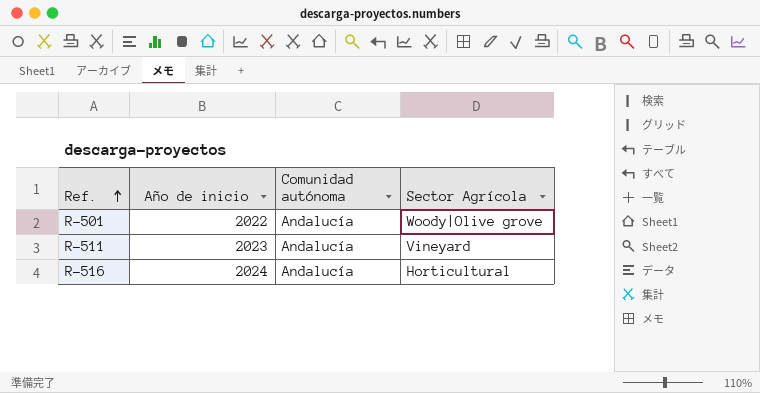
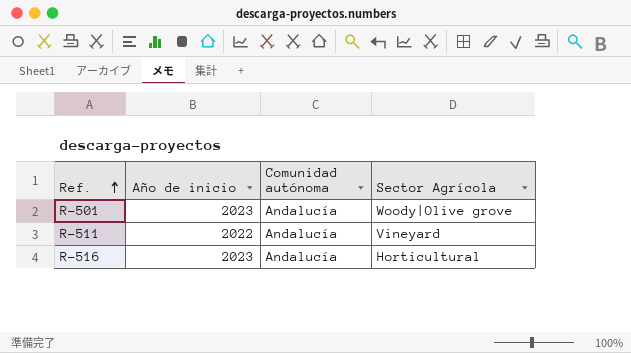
R-501 | Año de inicio: 2022 -> 2023
R-511 | Año de inicio: 2023 -> 2022
R-516 | Año de inicio: 2024 -> 2023

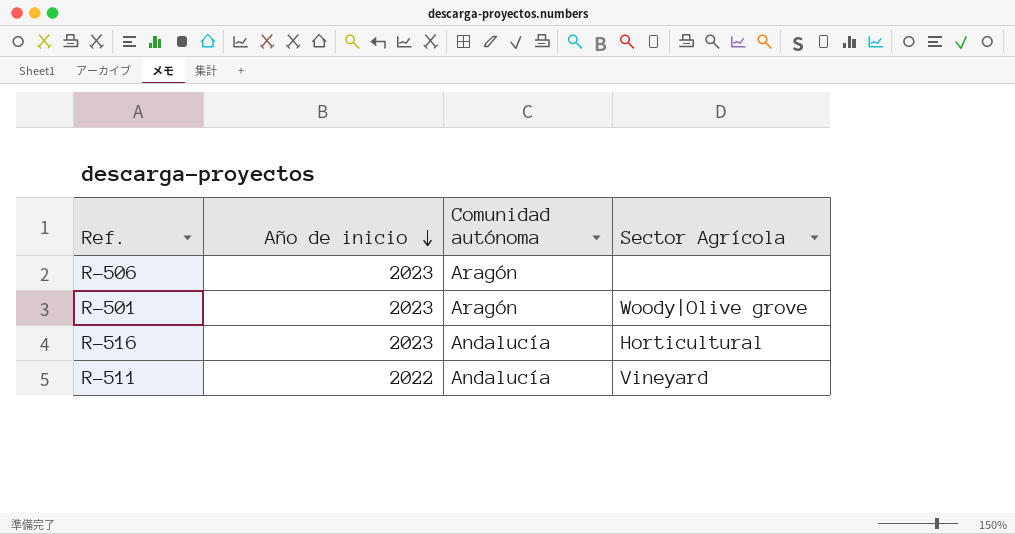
row order: Ref. ascending -> Año de inicio descending
row R-506: none -> 2023 | Aragón | none
R-501 | Comunidad autónoma: Andalucía -> Aragón

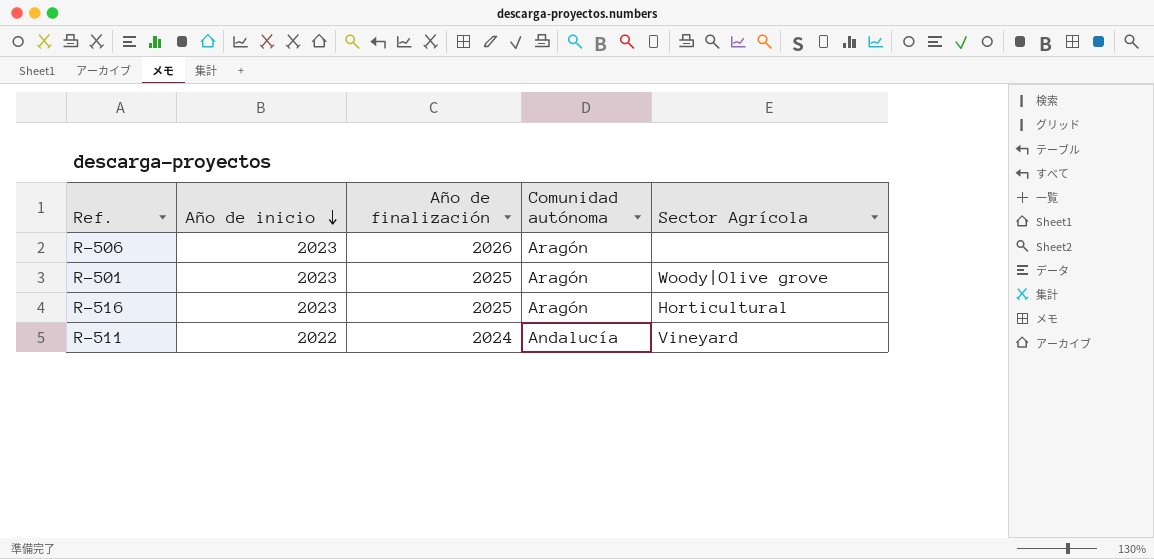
column Año de finalización | position: none -> 3
R-516 | Comunidad autónoma: Andalucía -> Aragón

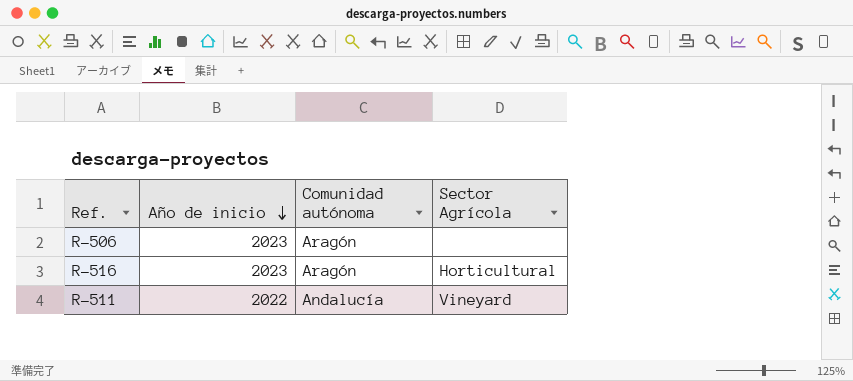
column Año de finalización | position: 3 -> none
row R-501: 2023 | 2025 | Aragón | Woody|Olive grove -> none

